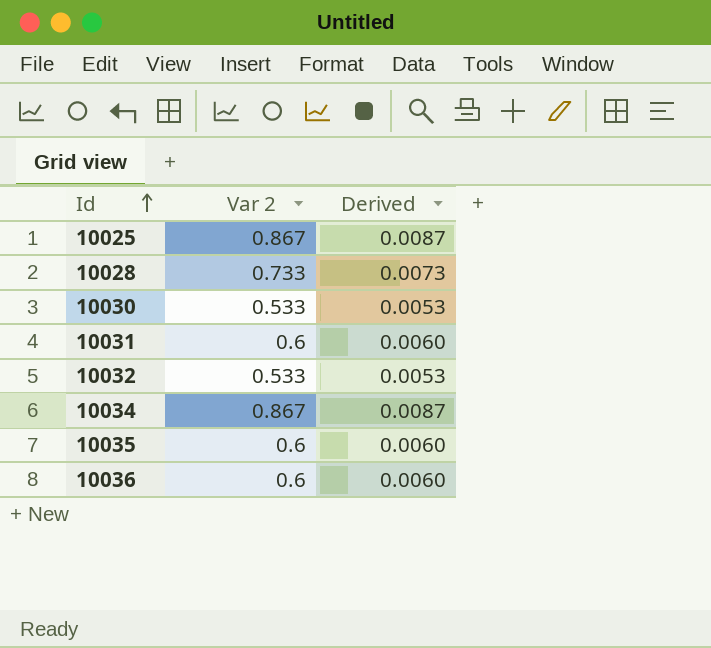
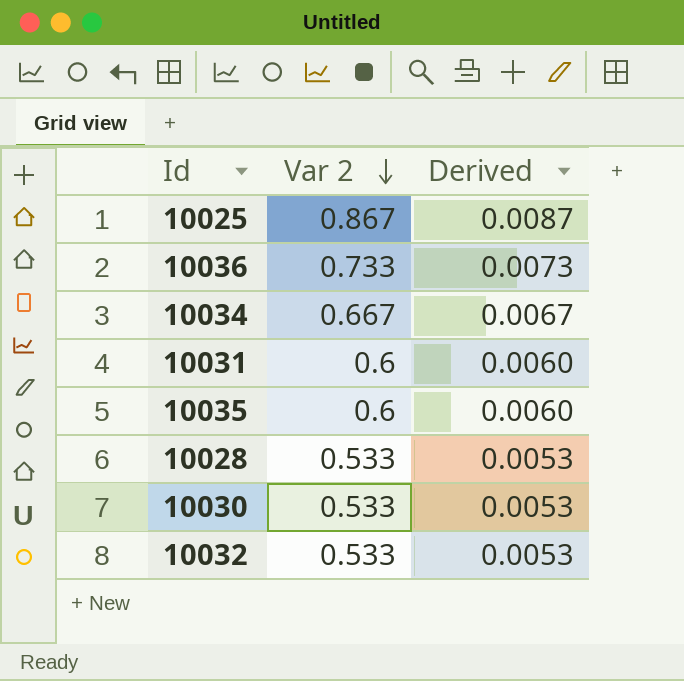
row order: Id ascending -> Var 2 descending
10036 | Var 2: 0.6 -> 0.733
10036 | Derived: 0.0060 -> 0.0073
10034 | Var 2: 0.867 -> 0.667
10034 | Derived: 0.0087 -> 0.0067
10028 | Var 2: 0.733 -> 0.533
10028 | Derived: 0.0073 -> 0.0053

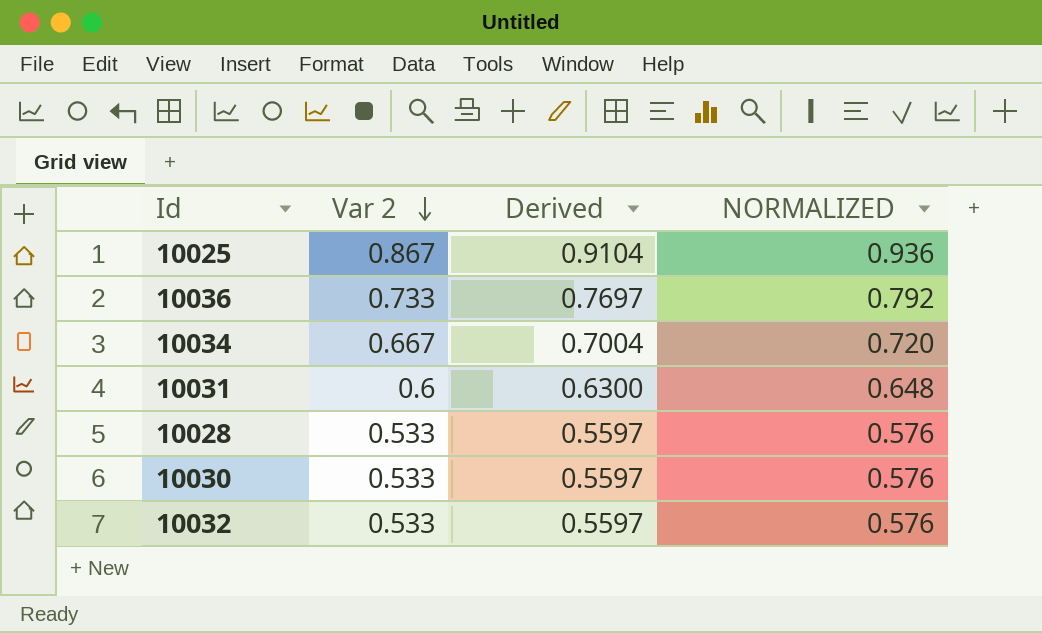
column Derived | formula: [Var 2] * 0.01 -> [Var 2] * 1.05
column NORMALIZED | formula: none -> [Var 2] * 1.08
row 10035: 0.6 | 0.0060 -> none

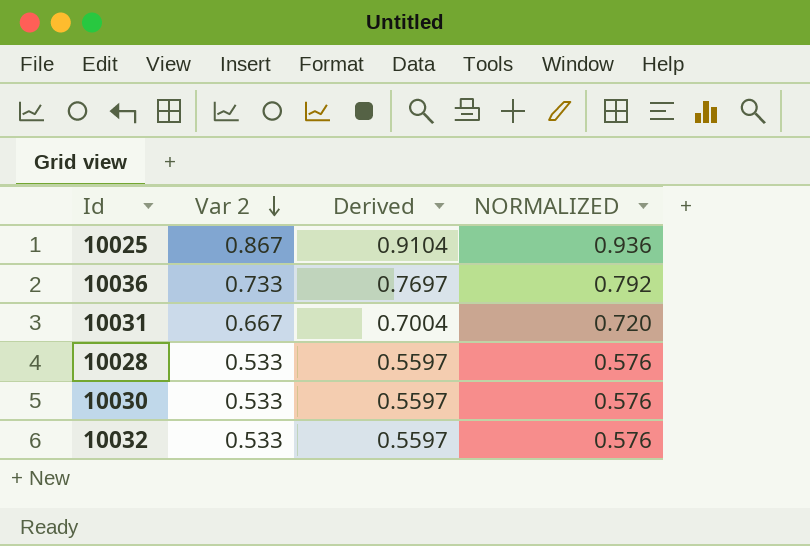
row 10034: 0.667 | 0.7004 | 0.720 -> none
10031 | Var 2: 0.6 -> 0.667
10031 | Derived: 0.6300 -> 0.7004
10031 | NORMALIZED: 0.648 -> 0.720

